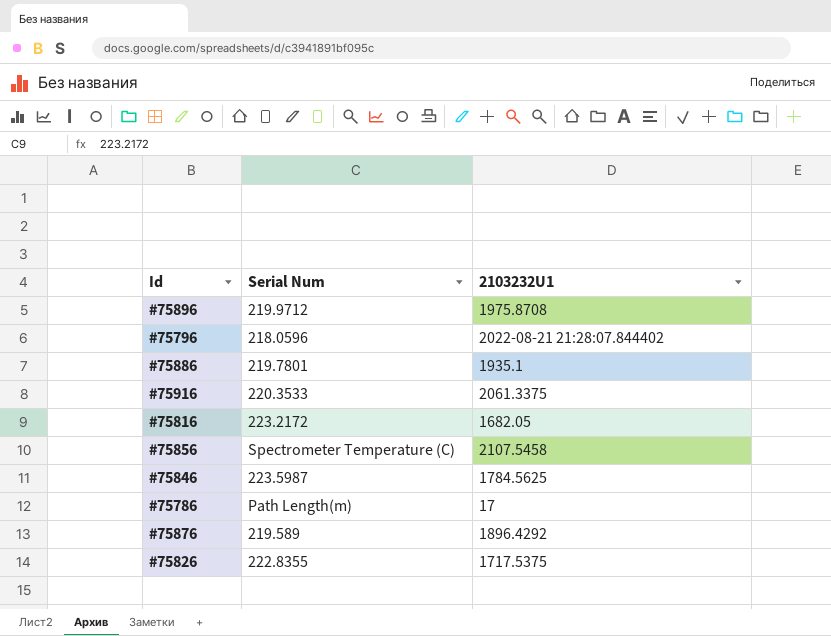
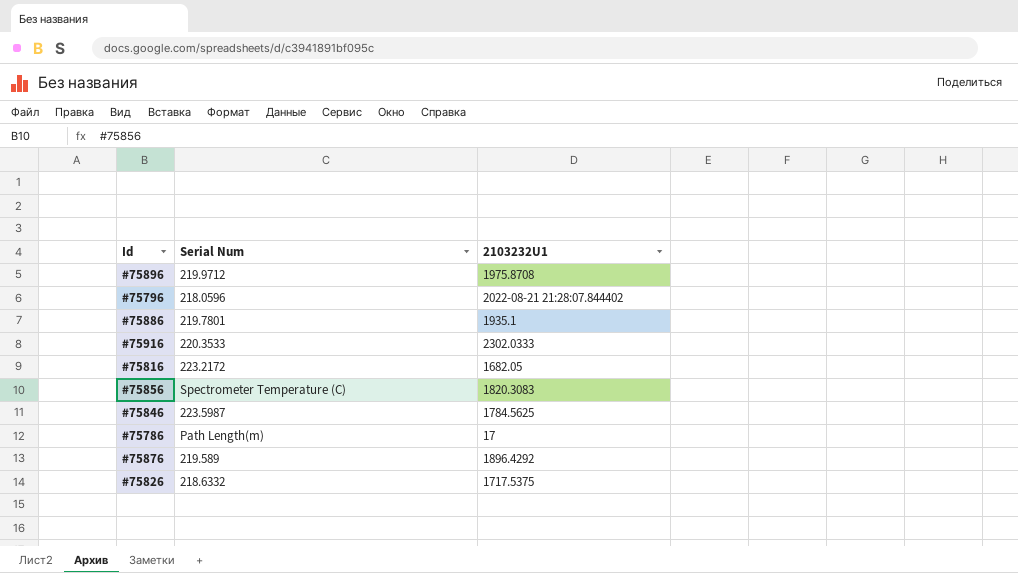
#75916 | 2103232U1: 2061.3375 -> 2302.0333
#75856 | 2103232U1: 2107.5458 -> 1820.3083
#75826 | Serial Num: 222.8355 -> 218.6332

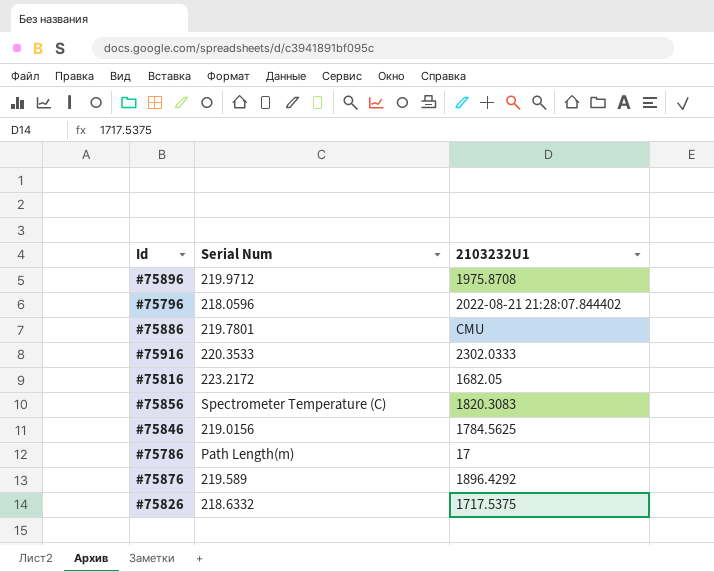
#75886 | 2103232U1: 1935.1 -> CMU
#75846 | Serial Num: 223.5987 -> 219.0156

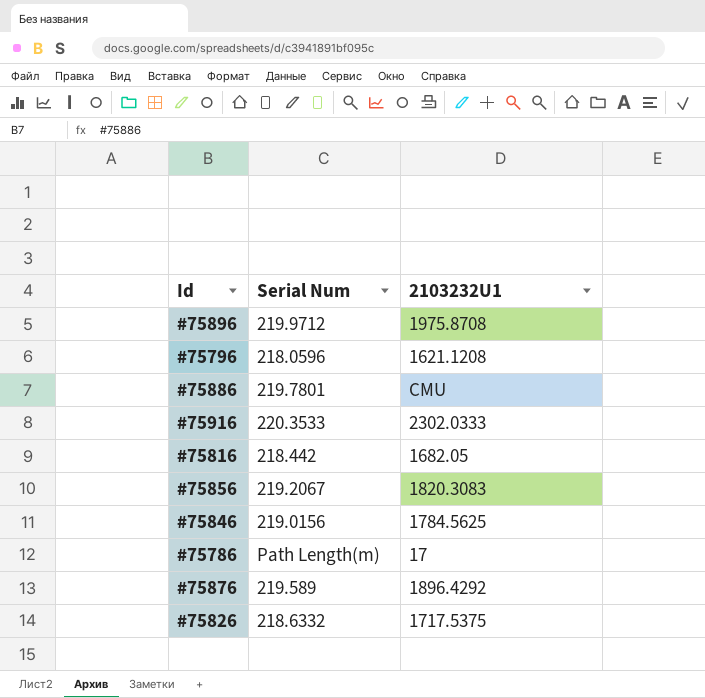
#75796 | 2103232U1: 2022-08-21 21:28:07.844402 -> 1621.1208
#75816 | Serial Num: 223.2172 -> 218.442
#75856 | Serial Num: Spectrometer Temperature (C) -> 219.2067

